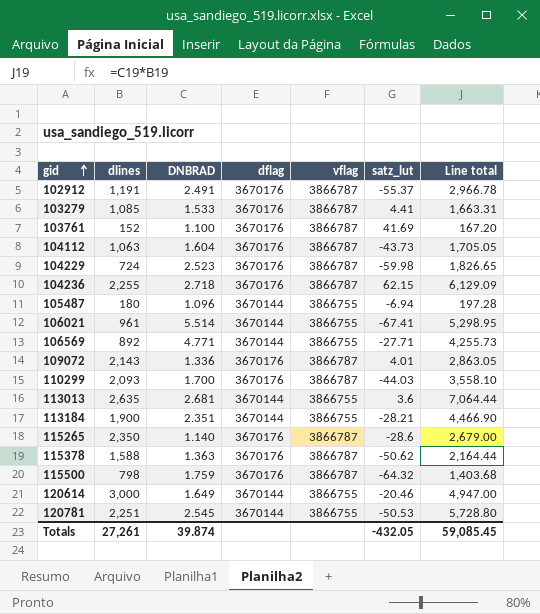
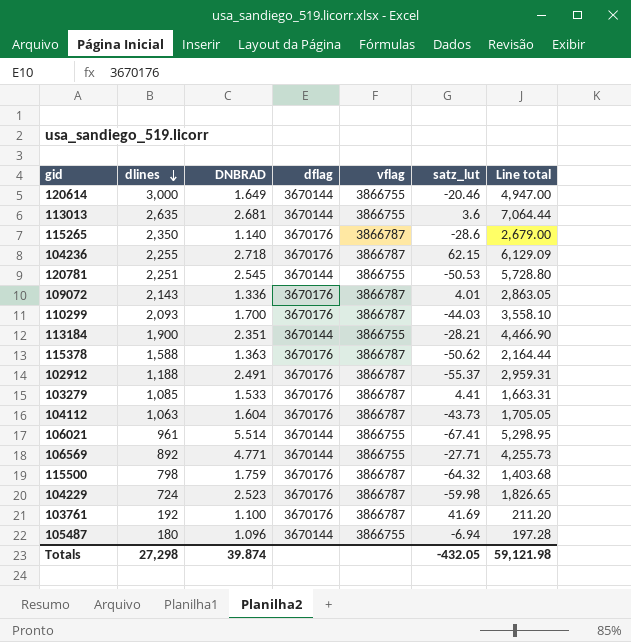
row order: gid ascending -> dlines descending
102912 | dlines: 1,191 -> 1,188
102912 | Line total: 2,966.78 -> 2,959.31
103761 | dlines: 152 -> 192
103761 | Line total: 167.20 -> 211.20
Totals | dlines: 27,261 -> 27,298
Totals | Line total: 59,085.45 -> 59,121.98

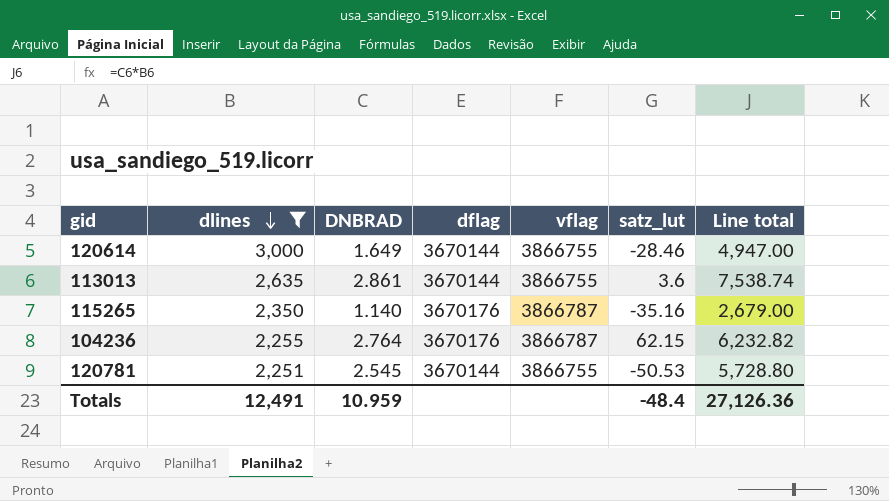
filter: none -> dlines >= 2,251
120614 | satz_lut: -20.46 -> -28.46
113013 | DNBRAD: 2.681 -> 2.861
113013 | Line total: 7,064.44 -> 7,538.74
115265 | satz_lut: -28.6 -> -35.16
104236 | DNBRAD: 2.718 -> 2.764
104236 | Line total: 6,129.09 -> 6,232.82
Totals | dlines: 27,298 -> 12,491
Totals | DNBRAD: 39.874 -> 10.959
Totals | satz_lut: -432.05 -> -48.4
Totals | Line total: 59,121.98 -> 27,126.36

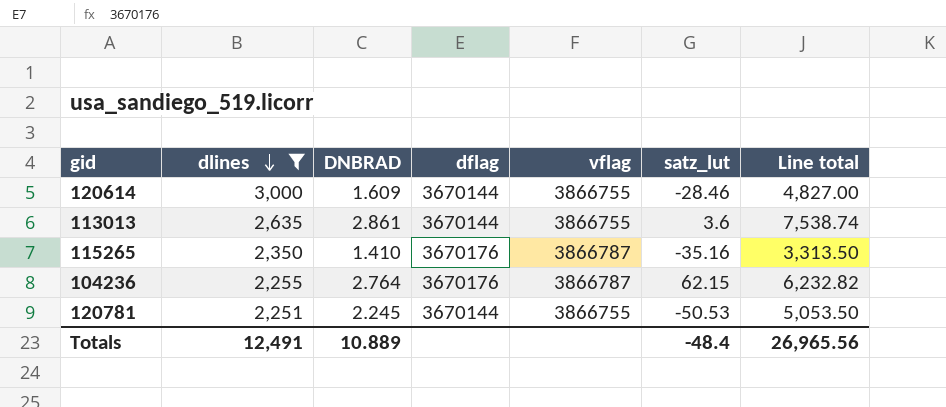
120614 | DNBRAD: 1.649 -> 1.609
120614 | Line total: 4,947.00 -> 4,827.00
115265 | DNBRAD: 1.140 -> 1.410
115265 | Line total: 2,679.00 -> 3,313.50
120781 | DNBRAD: 2.545 -> 2.245
120781 | Line total: 5,728.80 -> 5,053.50
Totals | DNBRAD: 10.959 -> 10.889
Totals | Line total: 27,126.36 -> 26,965.56

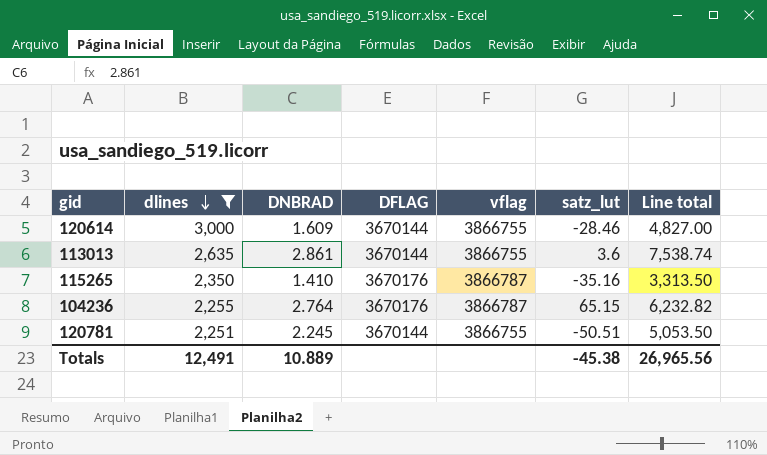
column name: dflag -> DFLAG
104236 | satz_lut: 62.15 -> 65.15
120781 | satz_lut: -50.53 -> -50.51
Totals | satz_lut: -48.4 -> -45.38

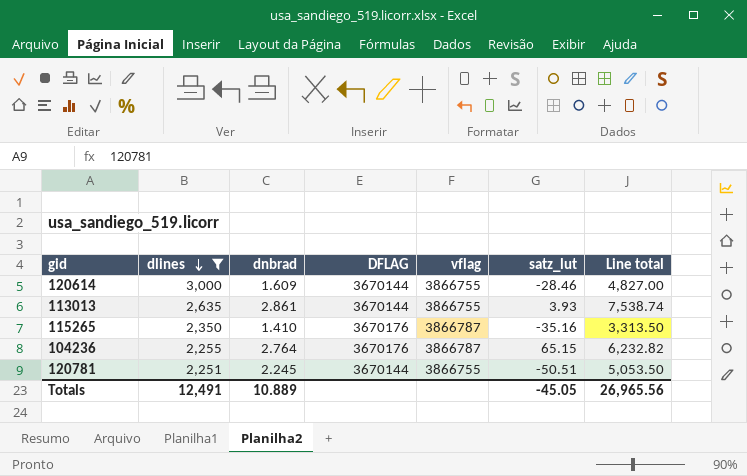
column name: DNBRAD -> dnbrad
113013 | satz_lut: 3.6 -> 3.93
Totals | satz_lut: -45.38 -> -45.05

